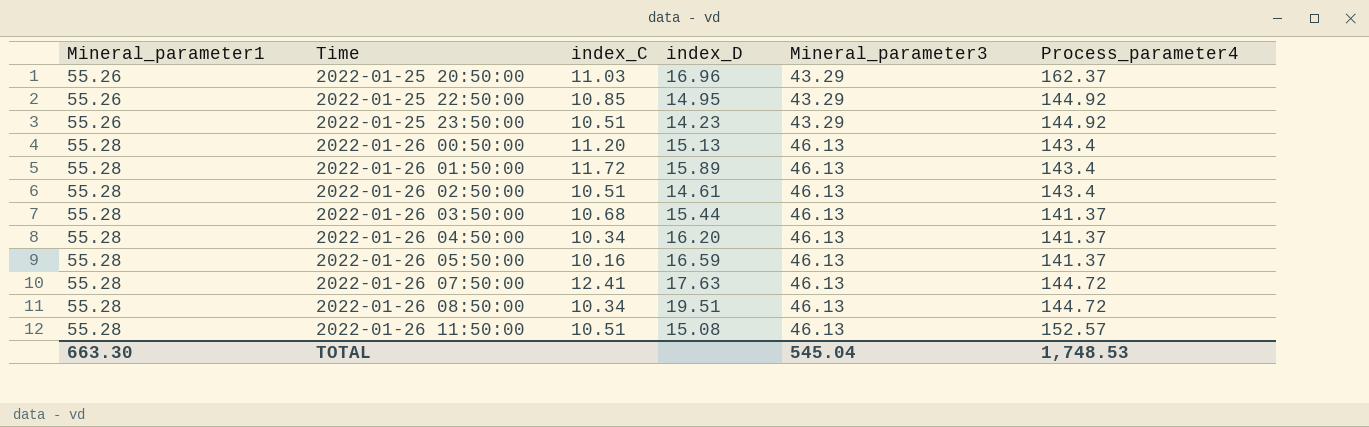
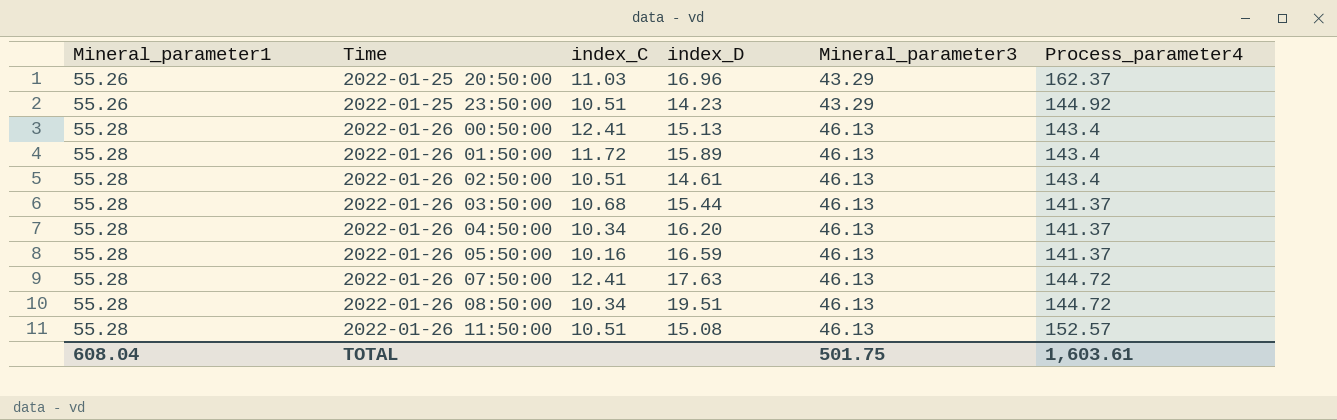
row 2022-01-25 22:50:00: 55.26 | 10.85 | 14.95 | 43.29 | 144.92 -> none
2022-01-26 00:50:00 | index_C: 11.20 -> 12.41
TOTAL | Mineral_parameter1: 663.30 -> 608.04
TOTAL | Mineral_parameter3: 545.04 -> 501.75
TOTAL | Process_parameter4: 1,748.53 -> 1,603.61

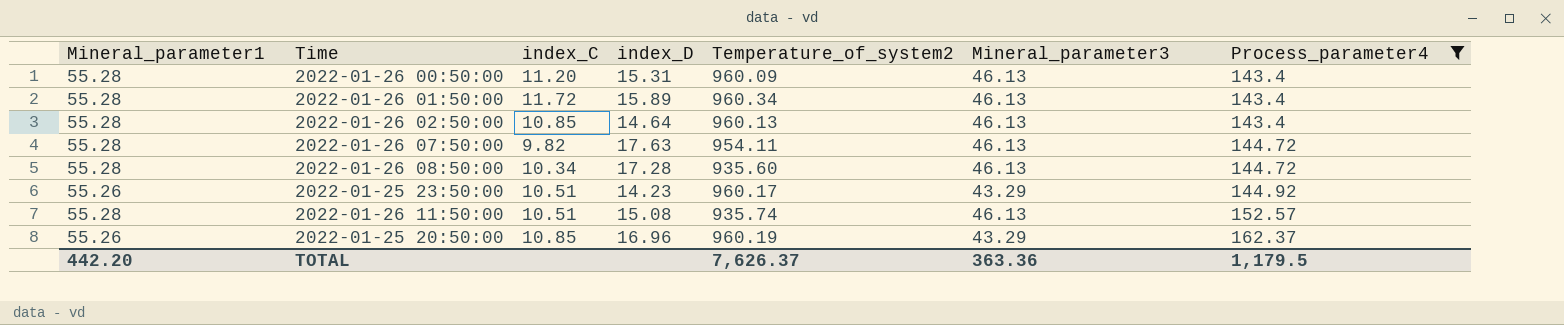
filter: none -> Process_parameter4 != 141.37
row order: Mineral_parameter1 ascending -> Process_parameter4 ascending
column Temperature_of_system2 | position: none -> 5
2022-01-26 00:50:00 | index_C: 12.41 -> 11.20
2022-01-26 00:50:00 | index_D: 15.13 -> 15.31
2022-01-26 02:50:00 | index_C: 10.51 -> 10.85
2022-01-26 02:50:00 | index_D: 14.61 -> 14.64
2022-01-26 07:50:00 | index_C: 12.41 -> 9.82
2022-01-26 08:50:00 | index_D: 19.51 -> 17.28
2022-01-25 20:50:00 | index_C: 11.03 -> 10.85
TOTAL | Mineral_parameter1: 608.04 -> 442.20
TOTAL | Mineral_parameter3: 501.75 -> 363.36
TOTAL | Process_parameter4: 1,603.61 -> 1,179.5

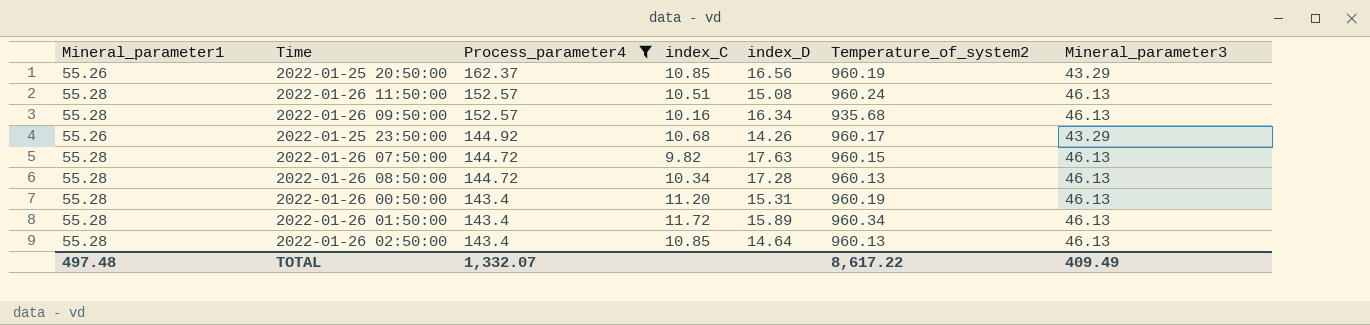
row order: Process_parameter4 ascending -> Process_parameter4 descending
column Process_parameter4 | position: 7 -> 3
2022-01-25 20:50:00 | index_D: 16.96 -> 16.56
2022-01-26 11:50:00 | Temperature_of_system2: 935.74 -> 960.24
row 2022-01-26 09:50:00: none -> 55.28 | 152.57 | 10.16 | 16.34 | 935.68 | 46.13
2022-01-25 23:50:00 | index_C: 10.51 -> 10.68
2022-01-25 23:50:00 | index_D: 14.23 -> 14.26
2022-01-26 07:50:00 | Temperature_of_system2: 954.11 -> 960.15
2022-01-26 08:50:00 | Temperature_of_system2: 935.60 -> 960.13
2022-01-26 00:50:00 | Temperature_of_system2: 960.09 -> 960.19
TOTAL | Mineral_parameter1: 442.20 -> 497.48
TOTAL | Process_parameter4: 1,179.5 -> 1,332.07
TOTAL | Temperature_of_system2: 7,626.37 -> 8,617.22
TOTAL | Mineral_parameter3: 363.36 -> 409.49

